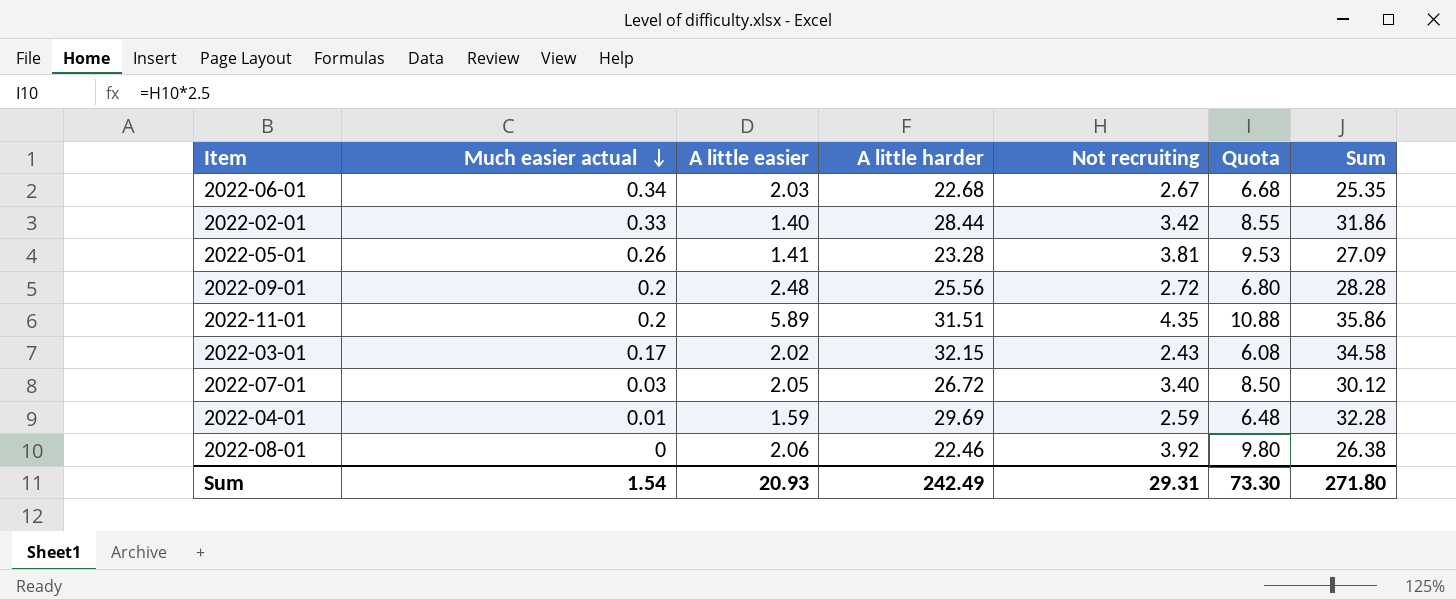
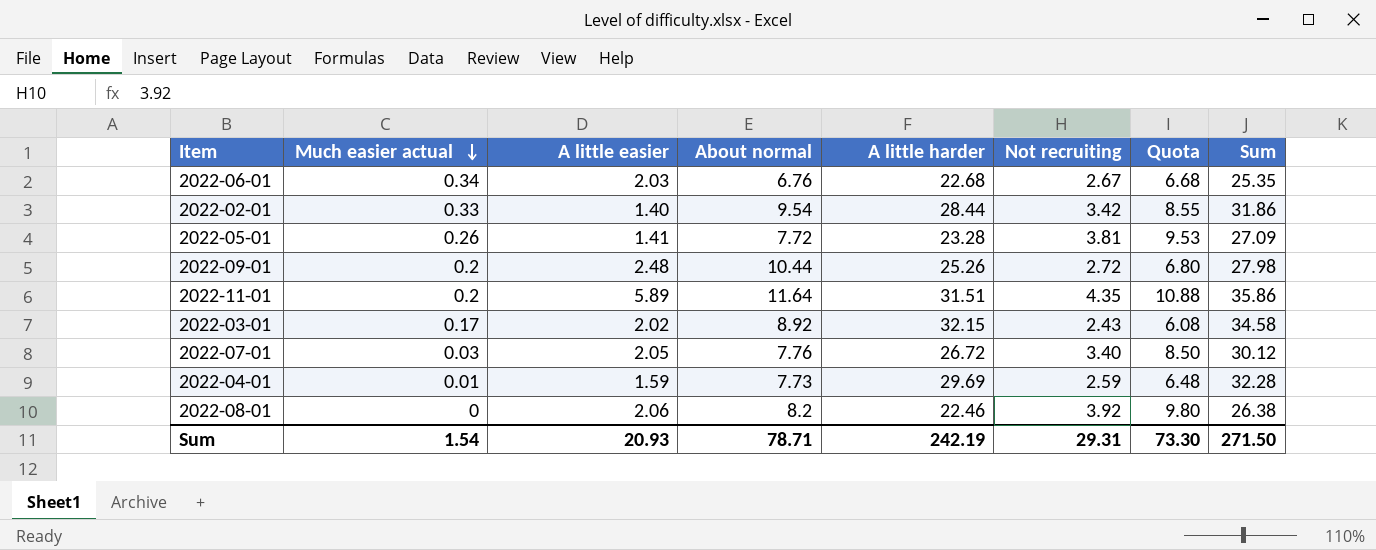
column About normal | position: none -> 4
2022-09-01 | A little harder: 25.56 -> 25.26
2022-09-01 | Sum: 28.28 -> 27.98
Sum | A little harder: 242.49 -> 242.19
Sum | Sum: 271.80 -> 271.50

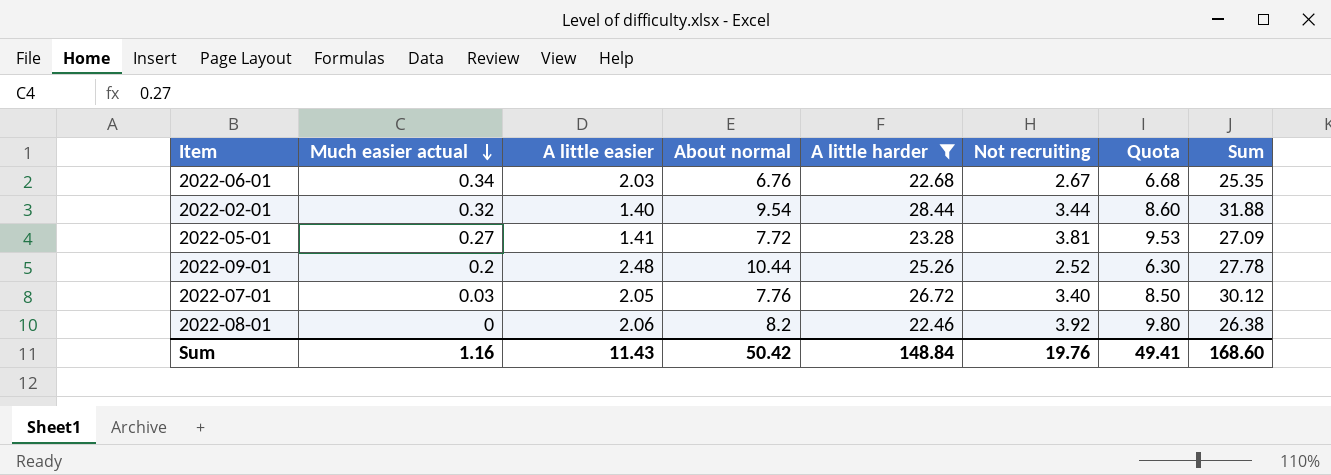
filter: none -> A little harder <= 28.44
2022-02-01 | Much easier actual: 0.33 -> 0.32
2022-02-01 | Not recruiting: 3.42 -> 3.44
2022-02-01 | Quota: 8.55 -> 8.60
2022-02-01 | Sum: 31.86 -> 31.88
2022-05-01 | Much easier actual: 0.26 -> 0.27
2022-09-01 | Not recruiting: 2.72 -> 2.52
2022-09-01 | Quota: 6.80 -> 6.30
2022-09-01 | Sum: 27.98 -> 27.78
Sum | Much easier actual: 1.54 -> 1.16
Sum | A little easier: 20.93 -> 11.43
Sum | About normal: 78.71 -> 50.42
Sum | A little harder: 242.19 -> 148.84
Sum | Not recruiting: 29.31 -> 19.76
Sum | Quota: 73.30 -> 49.41
Sum | Sum: 271.50 -> 168.60

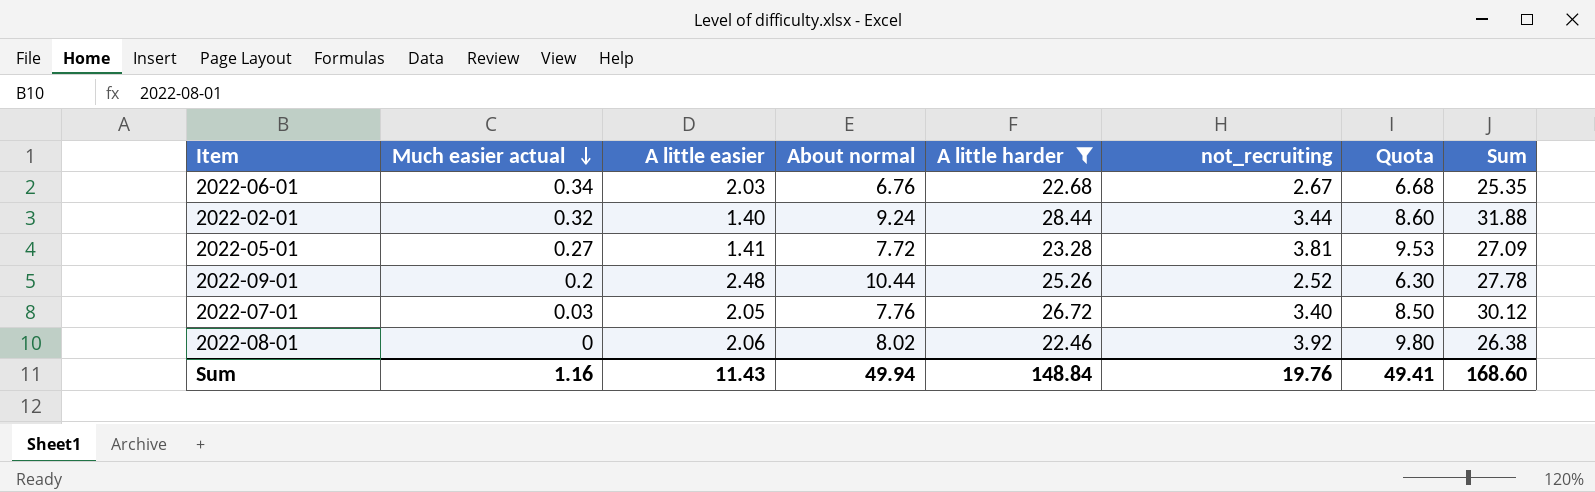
column name: Not recruiting -> not_recruiting
2022-02-01 | About normal: 9.54 -> 9.24
2022-08-01 | About normal: 8.2 -> 8.02
Sum | About normal: 50.42 -> 49.94

